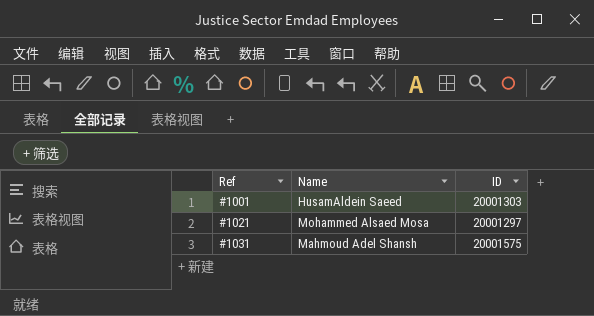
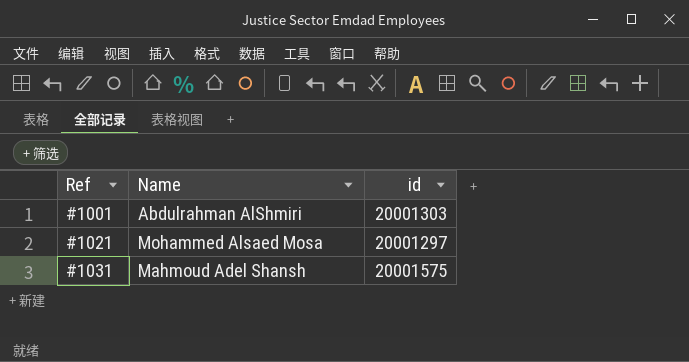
column name: ID -> id
#1001 | Name: HusamAldein Saeed -> Abdulrahman AlShmiri

